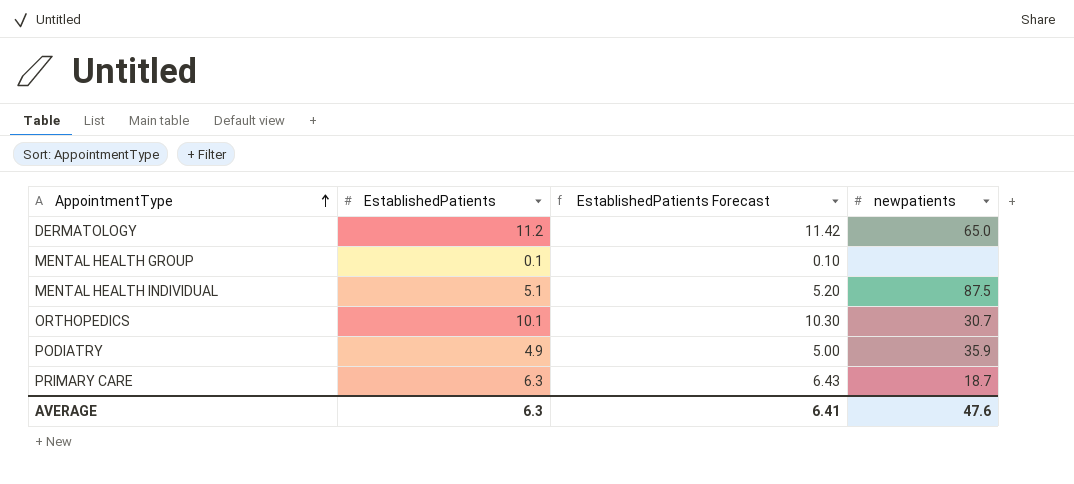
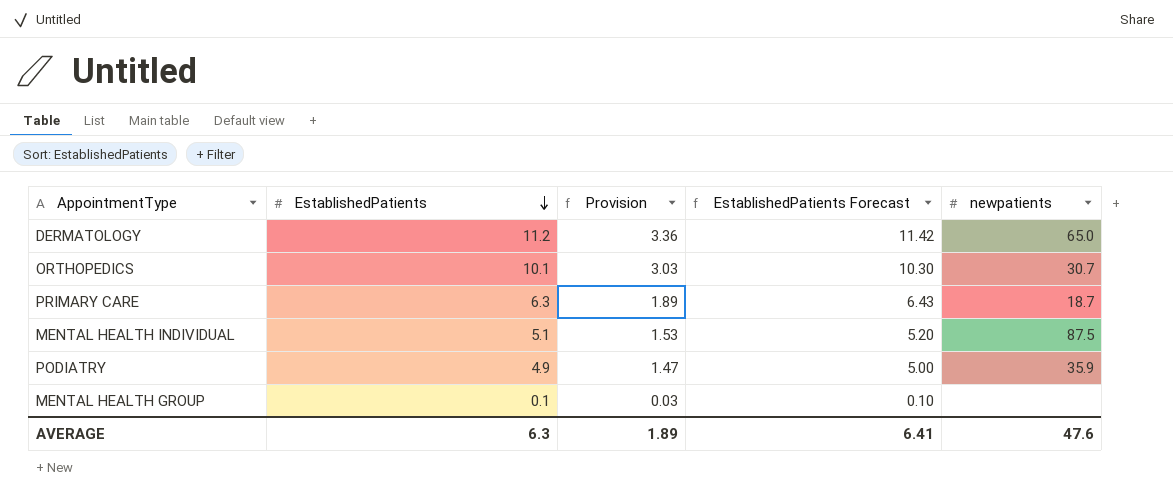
row order: AppointmentType ascending -> EstablishedPatients descending
column Provision | formula: none -> [EstablishedPatients] * 0.3

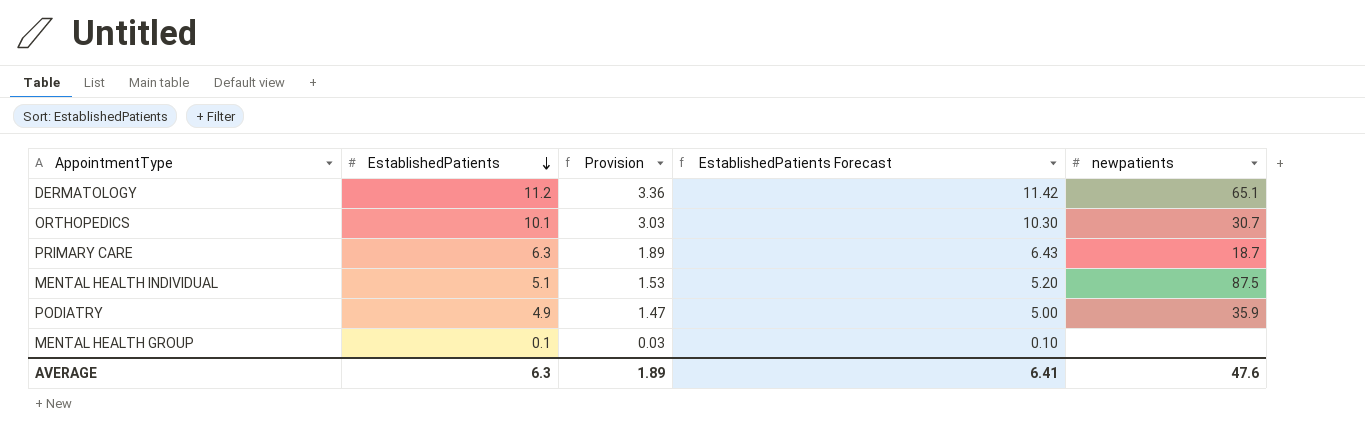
DERMATOLOGY | newpatients: 65.0 -> 65.1

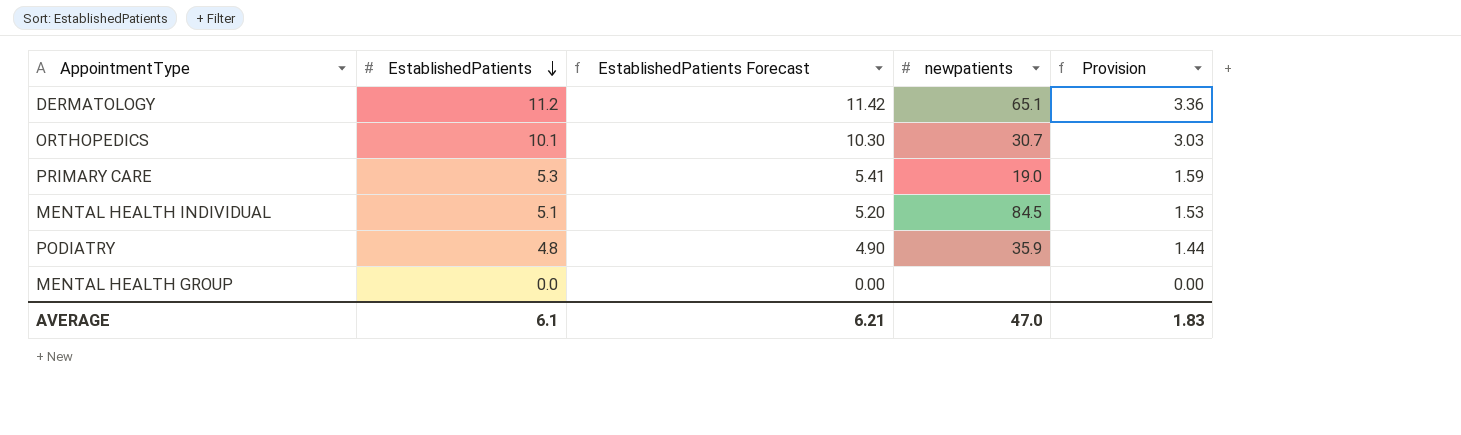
column Provision | position: 3 -> 5
PRIMARY CARE | EstablishedPatients: 6.3 -> 5.3
PRIMARY CARE | EstablishedPatients Forecast: 6.43 -> 5.41
PRIMARY CARE | newpatients: 18.7 -> 19.0
PRIMARY CARE | Provision: 1.89 -> 1.59
MENTAL HEALTH INDIVIDUAL | newpatients: 87.5 -> 84.5
PODIATRY | EstablishedPatients: 4.9 -> 4.8
PODIATRY | EstablishedPatients Forecast: 5.00 -> 4.90
PODIATRY | Provision: 1.47 -> 1.44
MENTAL HEALTH GROUP | EstablishedPatients: 0.1 -> 0.0
MENTAL HEALTH GROUP | EstablishedPatients Forecast: 0.10 -> 0.00
MENTAL HEALTH GROUP | Provision: 0.03 -> 0.00
AVERAGE | EstablishedPatients: 6.3 -> 6.1
AVERAGE | EstablishedPatients Forecast: 6.41 -> 6.21
AVERAGE | newpatients: 47.6 -> 47.0
AVERAGE | Provision: 1.89 -> 1.83

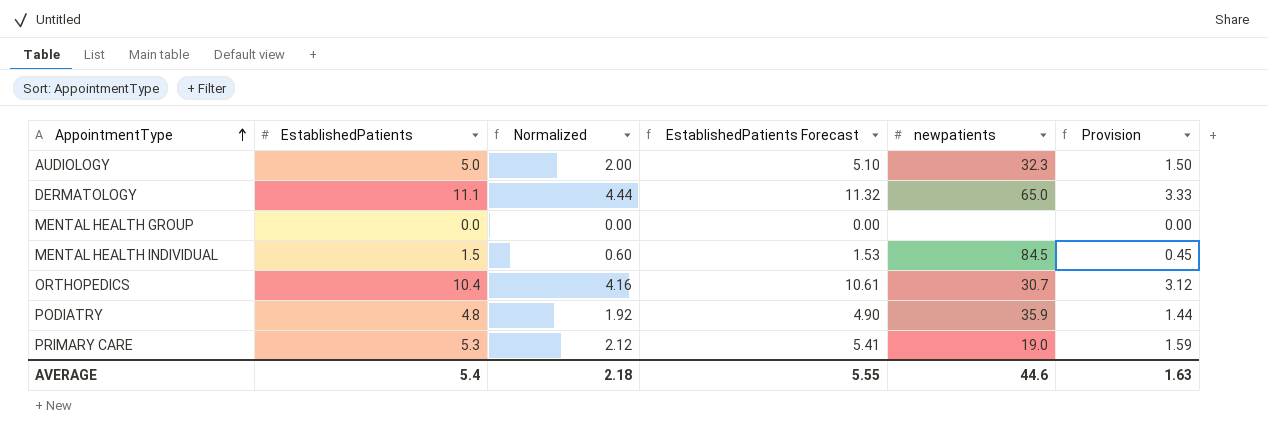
row order: EstablishedPatients descending -> AppointmentType ascending
column Normalized | formula: none -> [EstablishedPatients] * 0.4
row AUDIOLOGY: none -> 5.0 | 2.00 | 5.10 | 32.3 | 1.50
DERMATOLOGY | EstablishedPatients: 11.2 -> 11.1
DERMATOLOGY | EstablishedPatients Forecast: 11.42 -> 11.32
DERMATOLOGY | newpatients: 65.1 -> 65.0
DERMATOLOGY | Provision: 3.36 -> 3.33
MENTAL HEALTH INDIVIDUAL | EstablishedPatients: 5.1 -> 1.5
MENTAL HEALTH INDIVIDUAL | EstablishedPatients Forecast: 5.20 -> 1.53
MENTAL HEALTH INDIVIDUAL | Provision: 1.53 -> 0.45
ORTHOPEDICS | EstablishedPatients: 10.1 -> 10.4
ORTHOPEDICS | EstablishedPatients Forecast: 10.30 -> 10.61
ORTHOPEDICS | Provision: 3.03 -> 3.12
AVERAGE | EstablishedPatients: 6.1 -> 5.4
AVERAGE | EstablishedPatients Forecast: 6.21 -> 5.55
AVERAGE | newpatients: 47.0 -> 44.6
AVERAGE | Provision: 1.83 -> 1.63

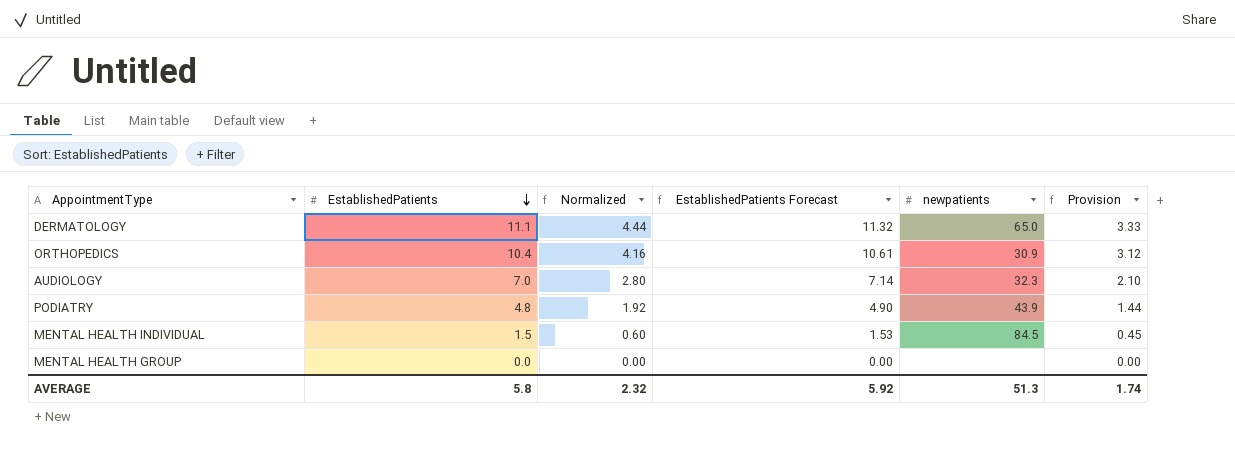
row order: AppointmentType ascending -> EstablishedPatients descending
row PRIMARY CARE: 5.3 | 2.12 | 5.41 | 19.0 | 1.59 -> none
ORTHOPEDICS | newpatients: 30.7 -> 30.9
AUDIOLOGY | EstablishedPatients: 5.0 -> 7.0
AUDIOLOGY | Normalized: 2.00 -> 2.80
AUDIOLOGY | EstablishedPatients Forecast: 5.10 -> 7.14
AUDIOLOGY | Provision: 1.50 -> 2.10
PODIATRY | newpatients: 35.9 -> 43.9
AVERAGE | EstablishedPatients: 5.4 -> 5.8
AVERAGE | Normalized: 2.18 -> 2.32
AVERAGE | EstablishedPatients Forecast: 5.55 -> 5.92
AVERAGE | newpatients: 44.6 -> 51.3
AVERAGE | Provision: 1.63 -> 1.74

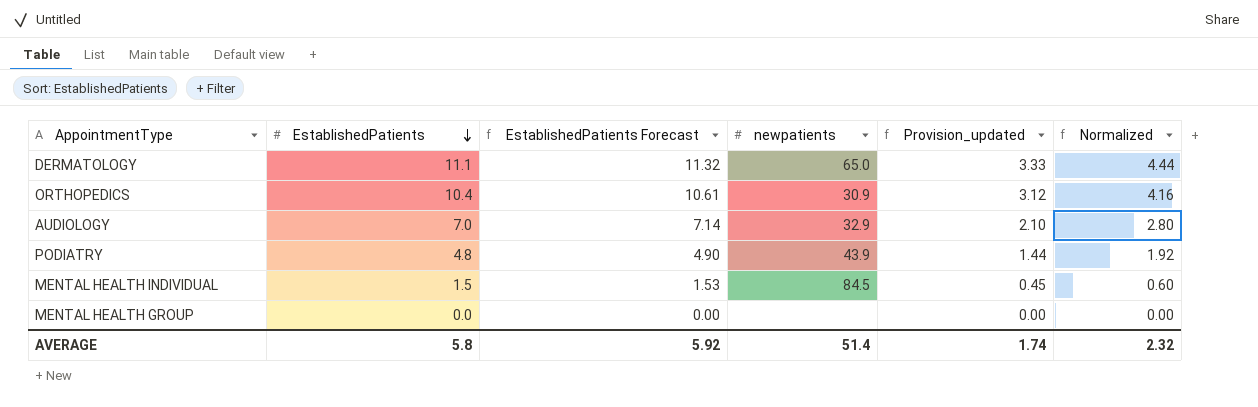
column name: Provision -> Provision_updated
column Normalized | position: 3 -> 6
AUDIOLOGY | newpatients: 32.3 -> 32.9
AVERAGE | newpatients: 51.3 -> 51.4

